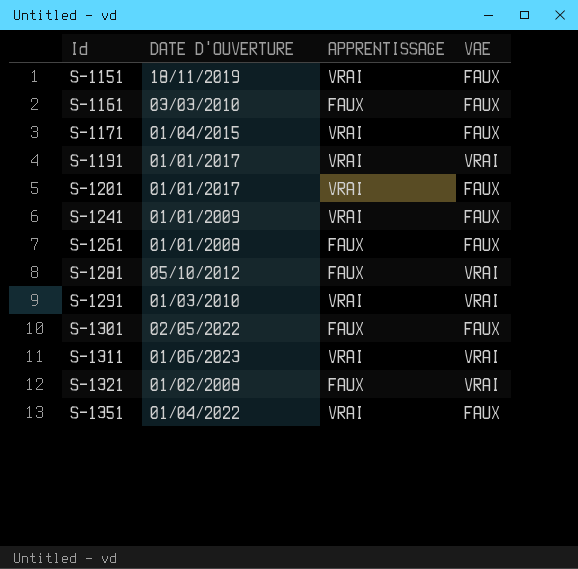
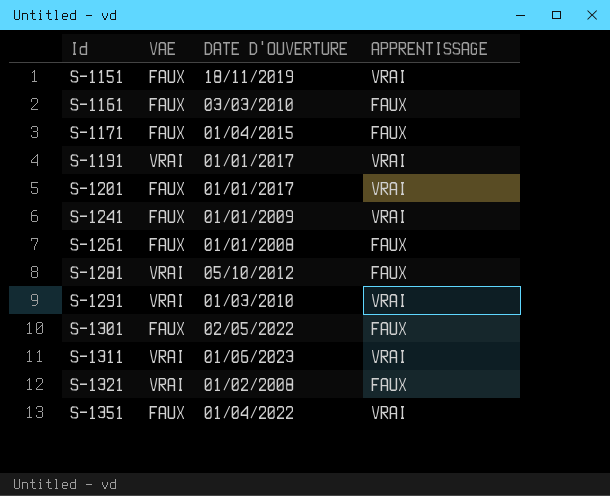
column VAE | position: 4 -> 2
S-1171 | APPRENTISSAGE: VRAI -> FAUX

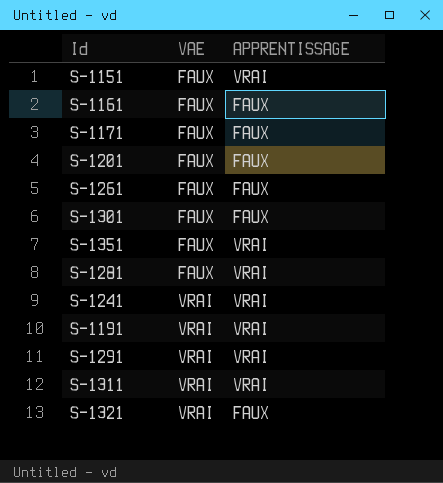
row order: Id ascending -> VAE ascending
column DATE D'OUVERTURE | position: 3 -> none
S-1201 | APPRENTISSAGE: VRAI -> FAUX
S-1281 | VAE: VRAI -> FAUX
S-1281 | APPRENTISSAGE: FAUX -> VRAI
S-1241 | VAE: FAUX -> VRAI

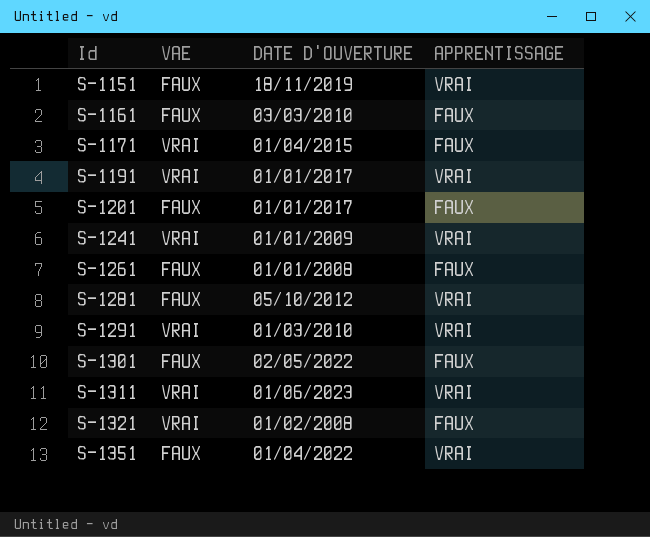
row order: VAE ascending -> Id ascending
column DATE D'OUVERTURE | position: none -> 3
S-1171 | VAE: FAUX -> VRAI

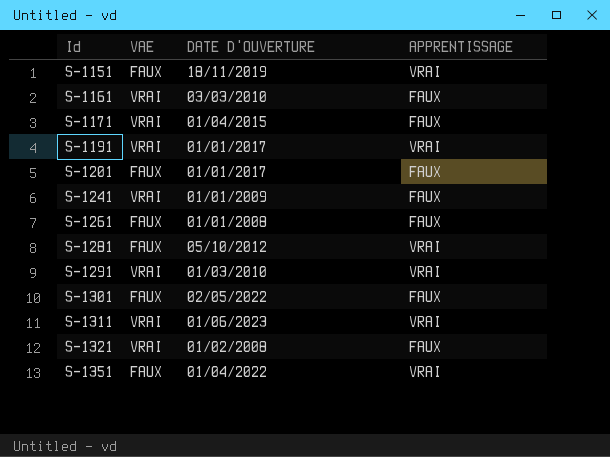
S-1161 | VAE: FAUX -> VRAI
S-1241 | APPRENTISSAGE: VRAI -> FAUX

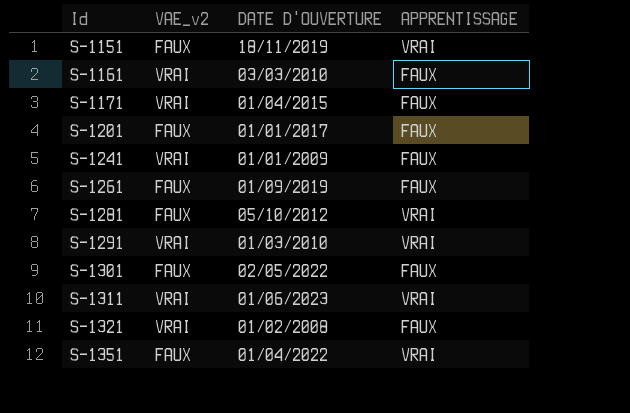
column name: VAE -> VAE_v2
row S-1191: VRAI | 01/01/2017 | VRAI -> none
S-1261 | DATE D'OUVERTURE: 01/01/2008 -> 01/09/2019

